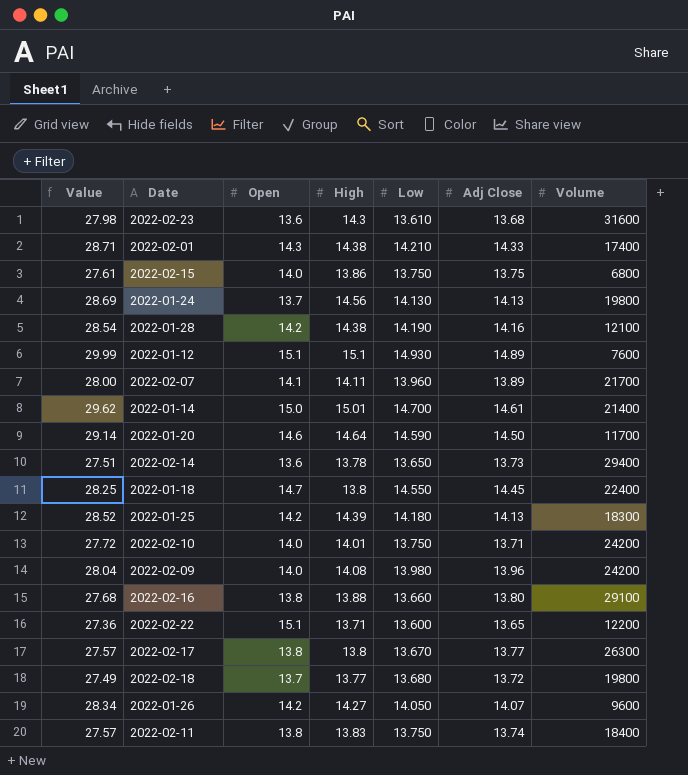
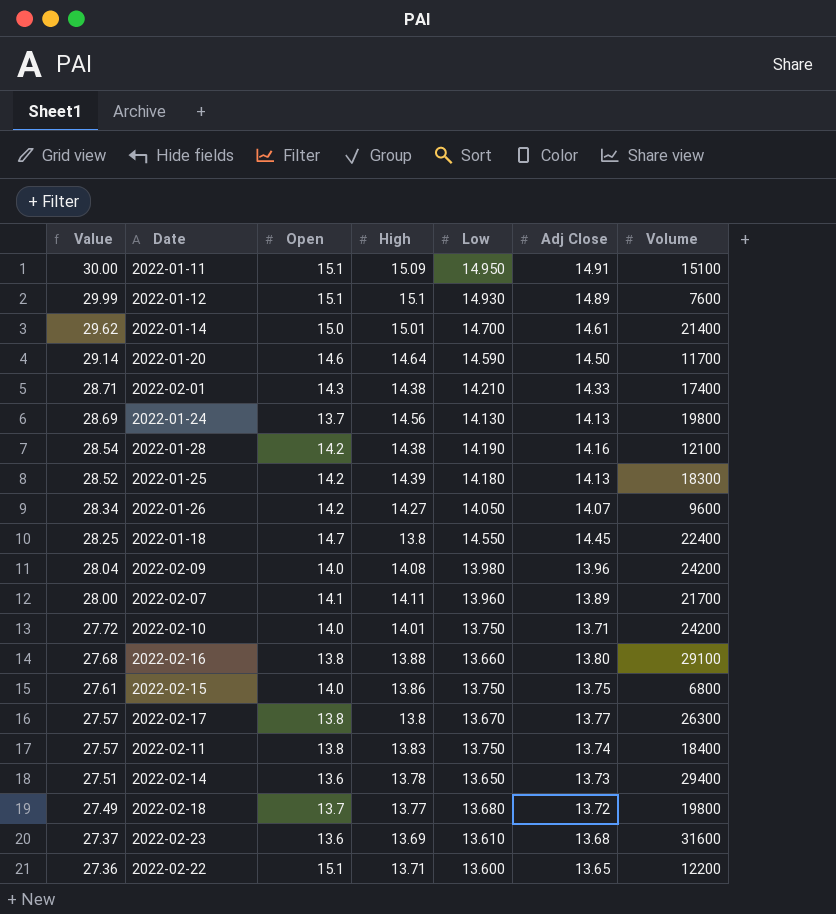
row order: none -> Value descending
row 2022-01-11: none -> 30.00 | 15.1 | 15.09 | 14.950 | 14.91 | 15100
2022-02-23 | Value: 27.98 -> 27.37
2022-02-23 | High: 14.3 -> 13.69

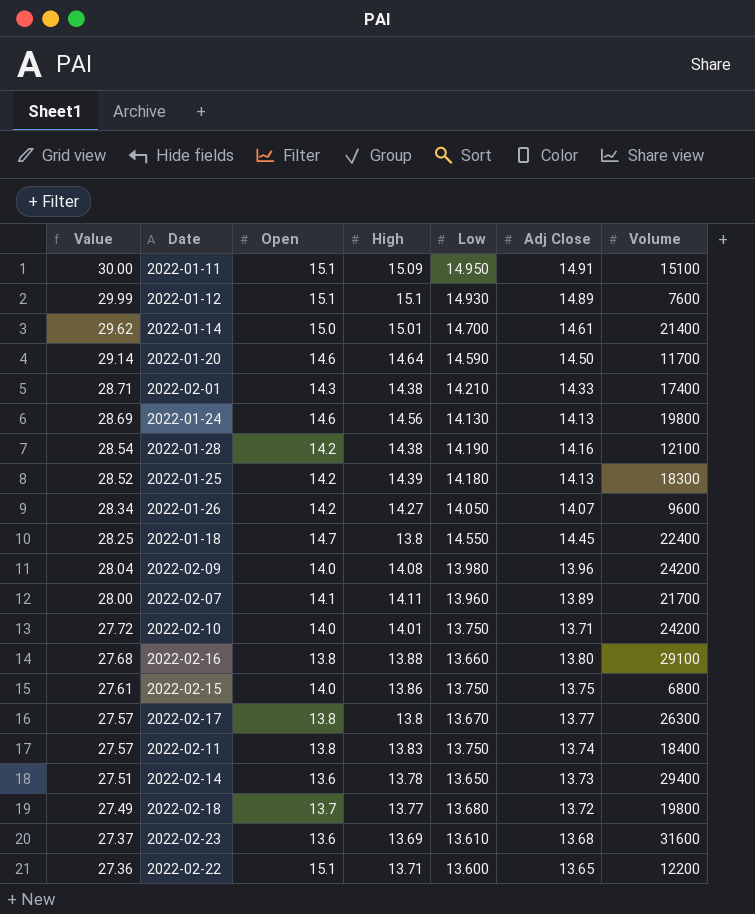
2022-01-24 | Open: 13.7 -> 14.6

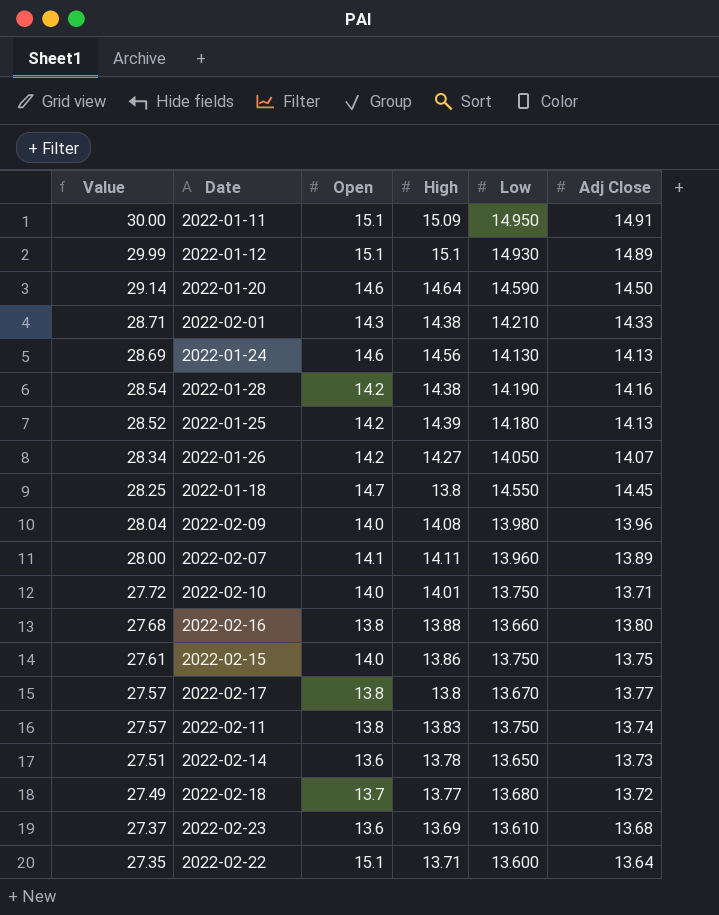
column Volume | position: 7 -> none
row 2022-01-14: 29.62 | 15.0 | 15.01 | 14.700 | 14.61 | 21400 -> none
2022-02-22 | Value: 27.36 -> 27.35
2022-02-22 | Adj Close: 13.65 -> 13.64

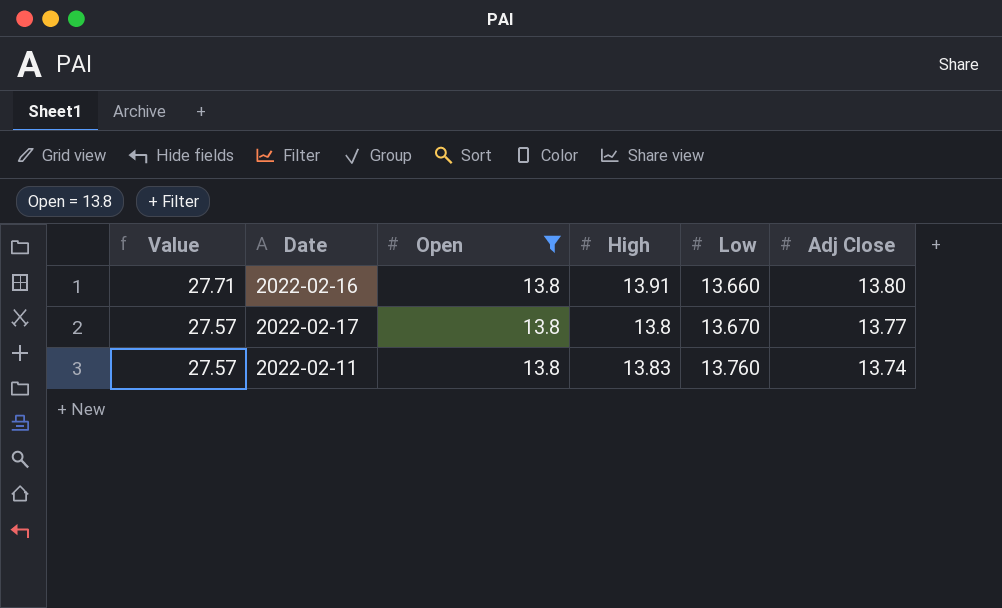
filter: none -> Open = 13.8
2022-02-16 | Value: 27.68 -> 27.71
2022-02-16 | High: 13.88 -> 13.91
2022-02-11 | Low: 13.750 -> 13.760

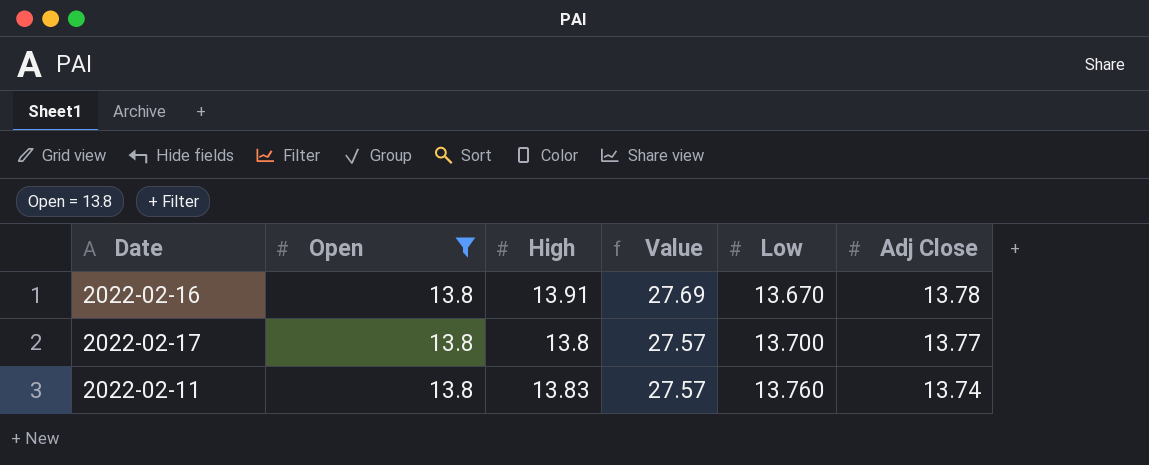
column Value | position: 1 -> 4
2022-02-16 | Value: 27.71 -> 27.69
2022-02-16 | Low: 13.660 -> 13.670
2022-02-16 | Adj Close: 13.80 -> 13.78
2022-02-17 | Low: 13.670 -> 13.700

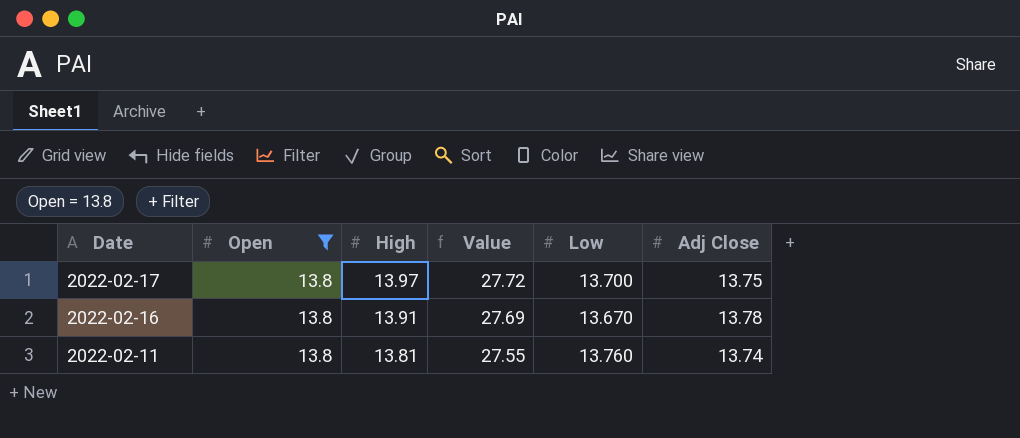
row order: Value descending -> Date descending
2022-02-17 | High: 13.8 -> 13.97
2022-02-17 | Value: 27.57 -> 27.72
2022-02-17 | Adj Close: 13.77 -> 13.75
2022-02-11 | High: 13.83 -> 13.81
2022-02-11 | Value: 27.57 -> 27.55

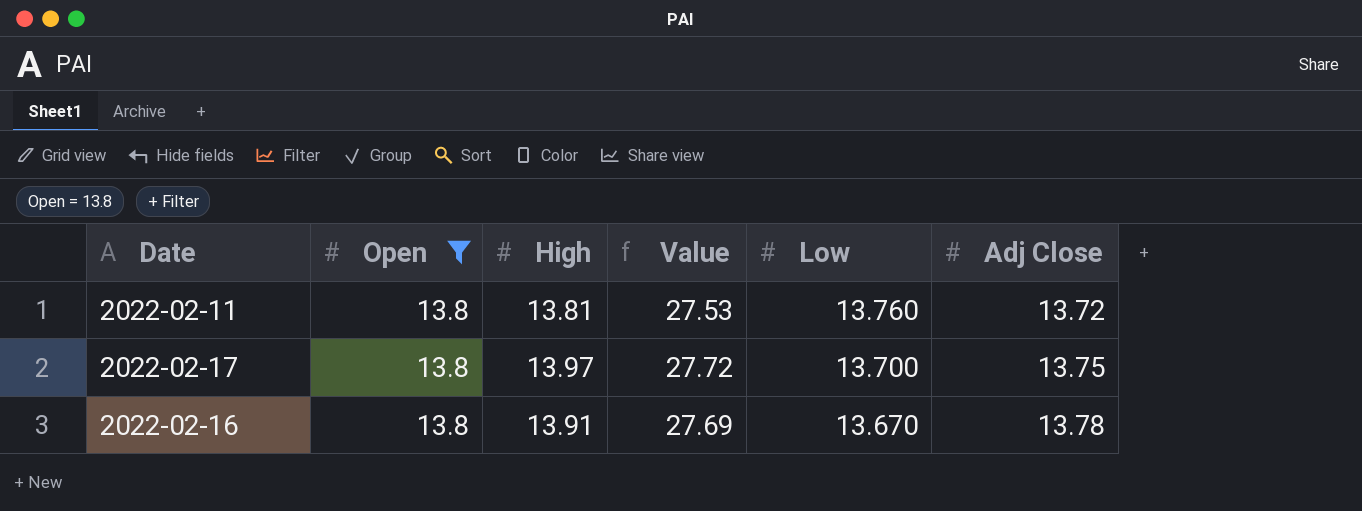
row order: Date descending -> Low descending
2022-02-11 | Value: 27.55 -> 27.53
2022-02-11 | Adj Close: 13.74 -> 13.72

